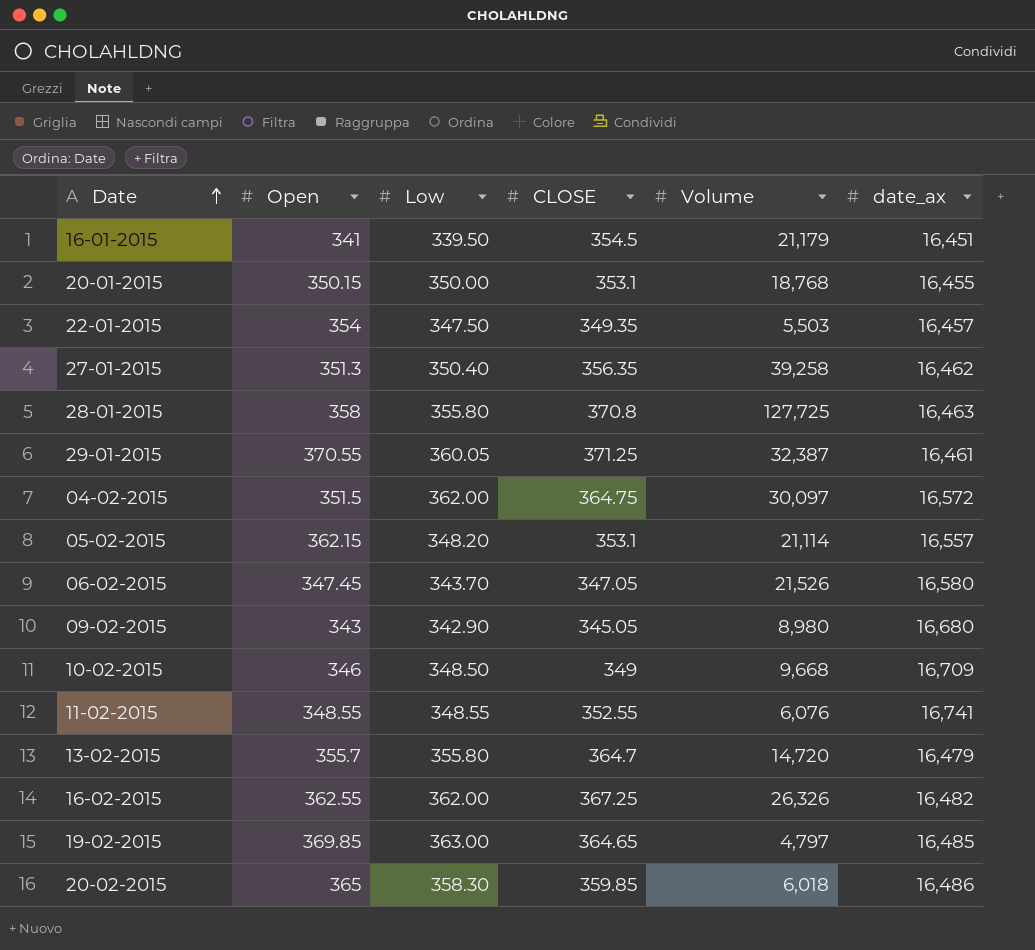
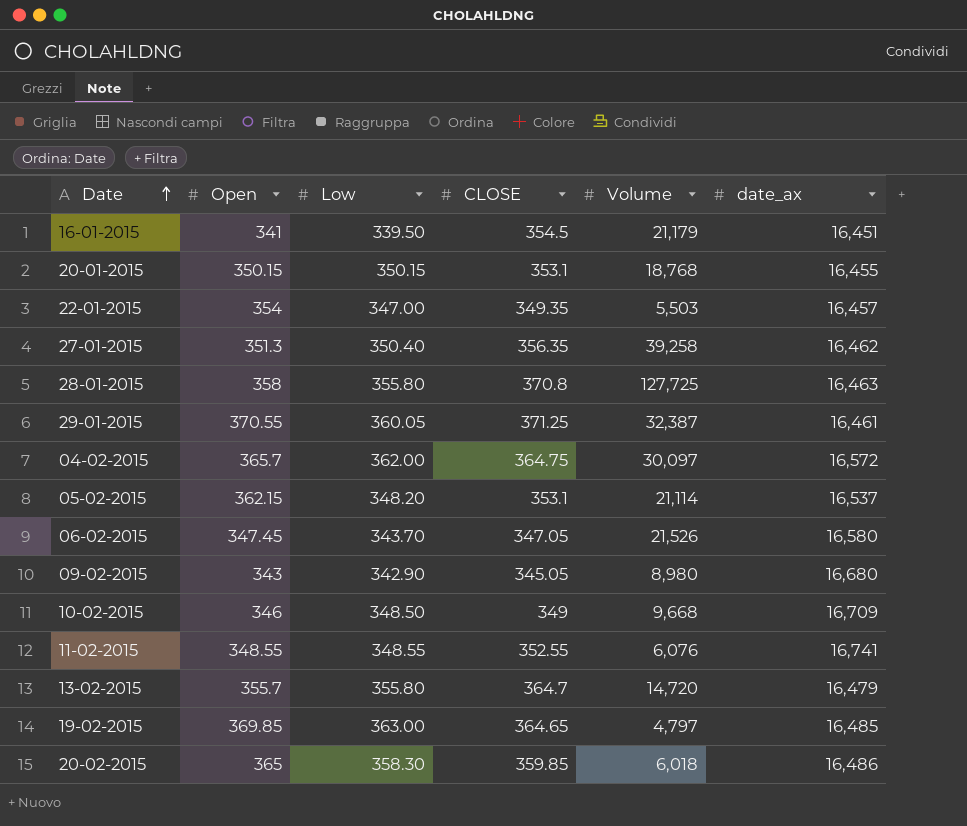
row 16-02-2015: 362.55 | 362.00 | 367.25 | 26,326 | 16,482 -> none
20-01-2015 | Low: 350.00 -> 350.15
22-01-2015 | Low: 347.50 -> 347.00
04-02-2015 | Open: 351.5 -> 365.7
05-02-2015 | date_ax: 16,557 -> 16,537

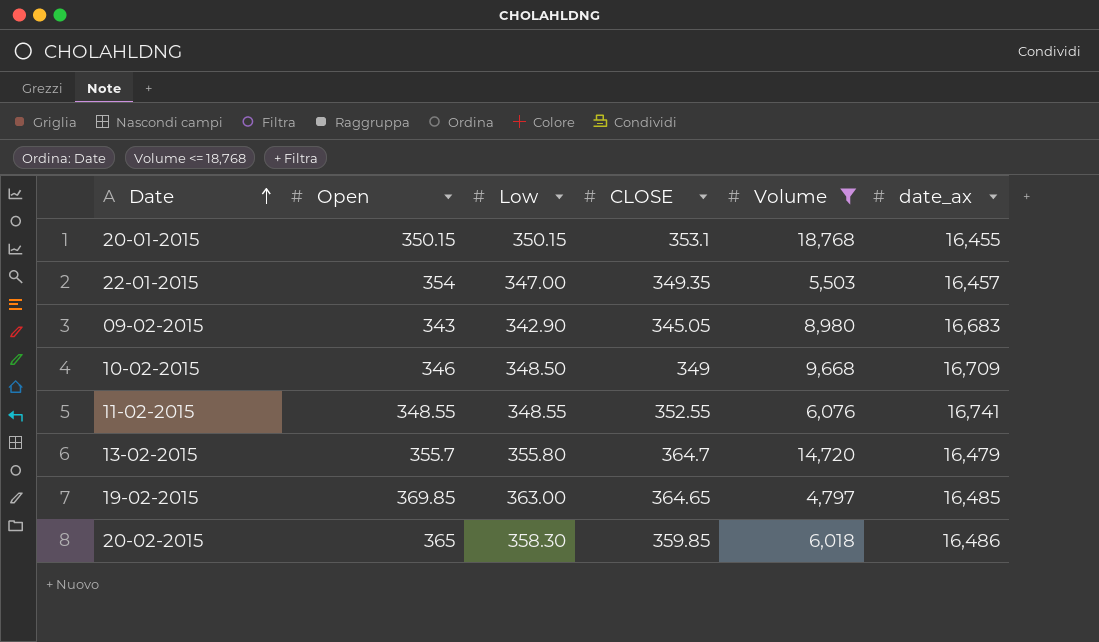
filter: none -> Volume <= 18,768
09-02-2015 | date_ax: 16,680 -> 16,683

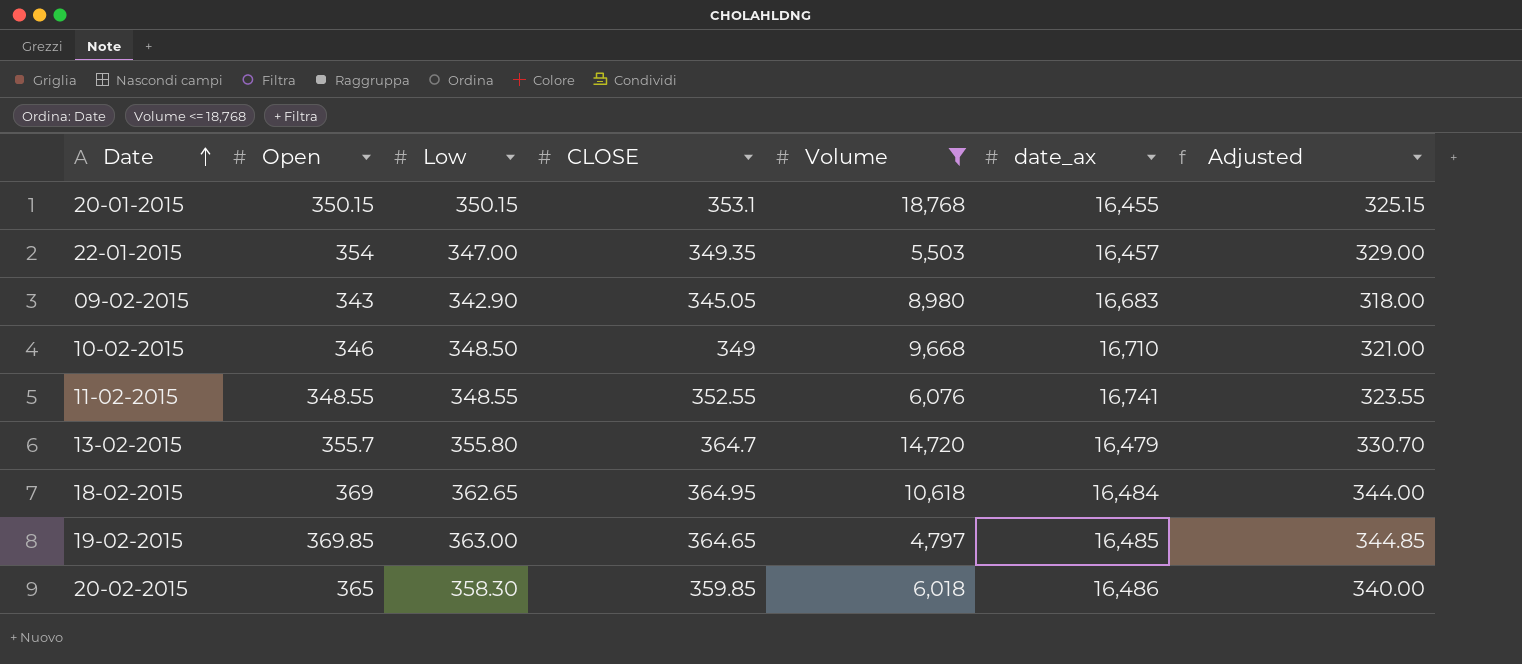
column Adjusted | formula: none -> [Open] - 25
10-02-2015 | date_ax: 16,709 -> 16,710
row 18-02-2015: none -> 369 | 362.65 | 364.95 | 10,618 | 16,484 | 344.00

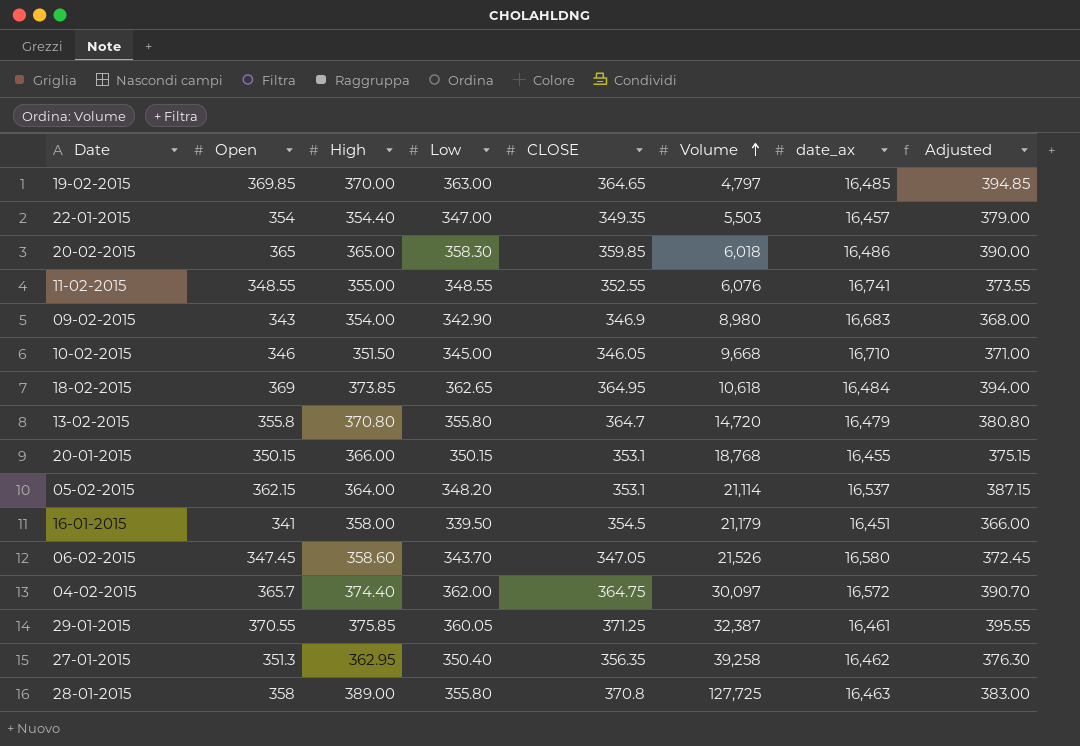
filter: Volume <= 18,768 -> none
row order: Date ascending -> Volume ascending
column High | position: none -> 3
column Adjusted | formula: [Open] - 25 -> [Open] + 25
09-02-2015 | CLOSE: 345.05 -> 346.9
10-02-2015 | Low: 348.50 -> 345.00
10-02-2015 | CLOSE: 349 -> 346.05
13-02-2015 | Open: 355.7 -> 355.8

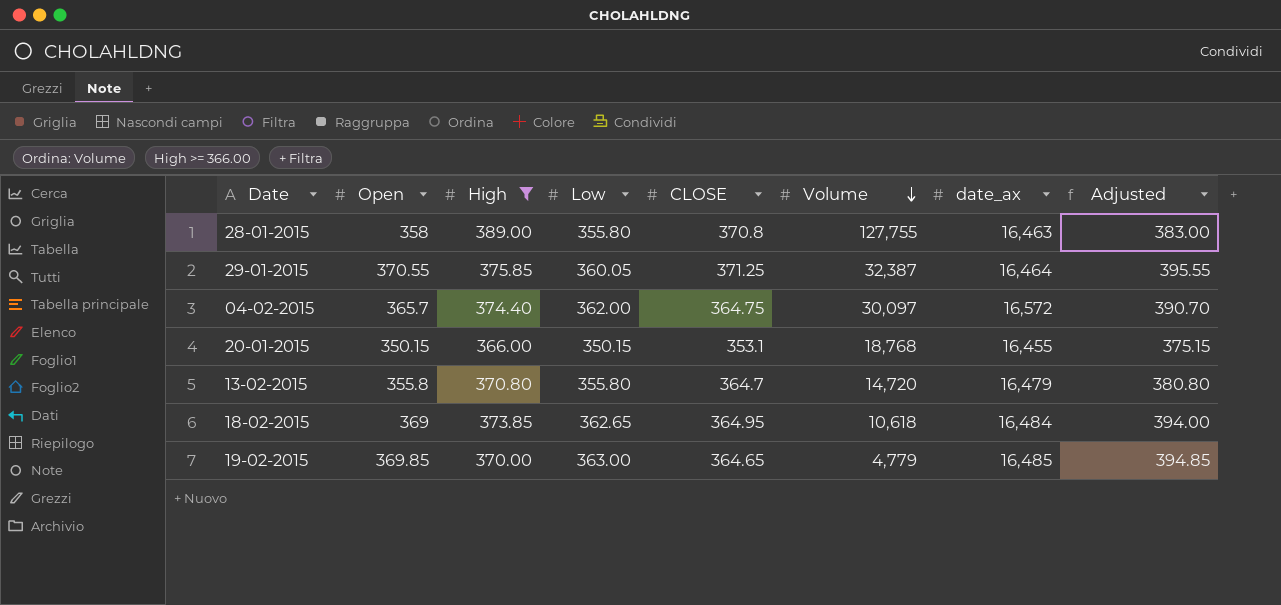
filter: none -> High >= 366.00
row order: Volume ascending -> Volume descending
28-01-2015 | Volume: 127,725 -> 127,755
29-01-2015 | date_ax: 16,461 -> 16,464
19-02-2015 | Volume: 4,797 -> 4,779

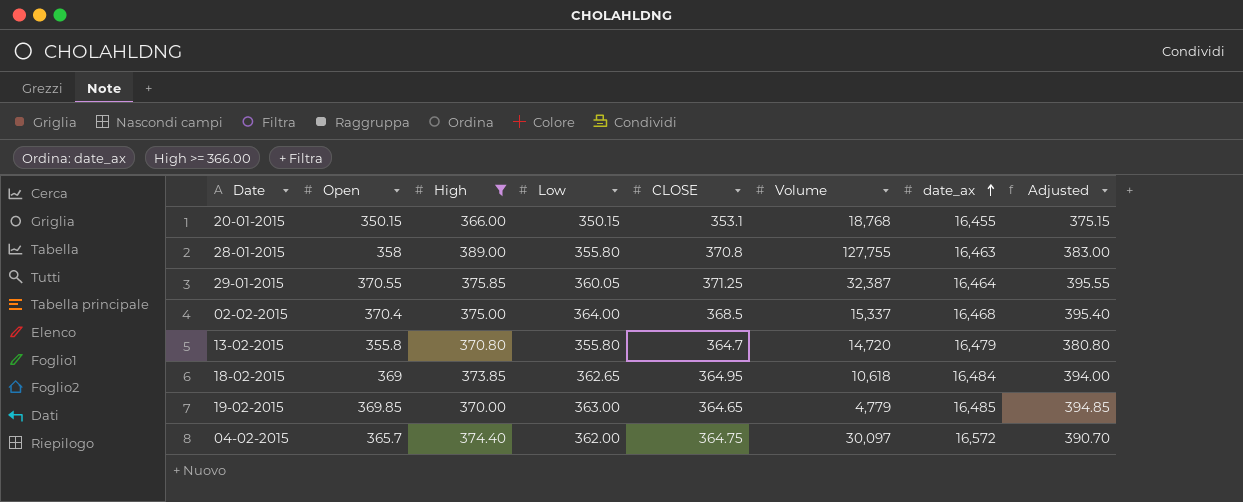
row order: Volume descending -> date_ax ascending
row 02-02-2015: none -> 370.4 | 375.00 | 364.00 | 368.5 | 15,337 | 16,468 | 395.40

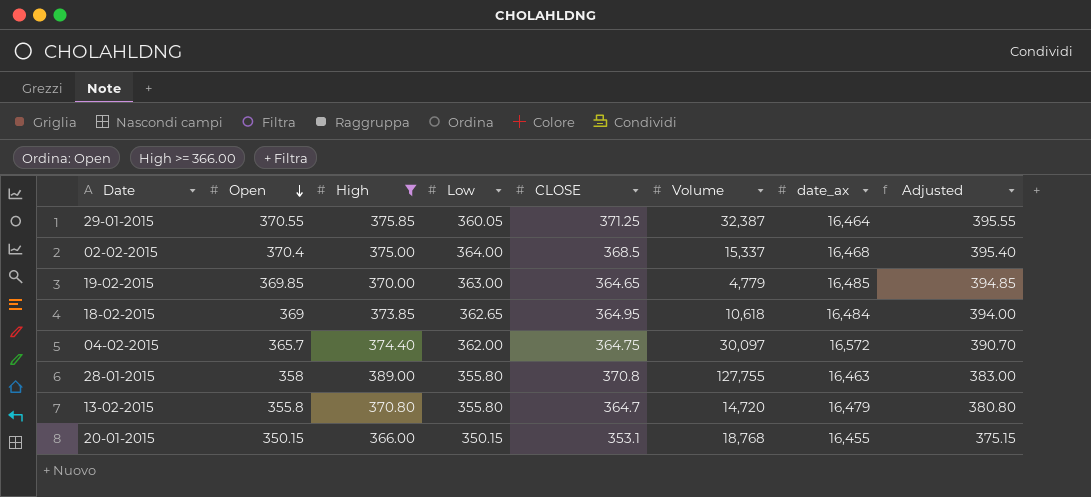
row order: date_ax ascending -> Open descending

